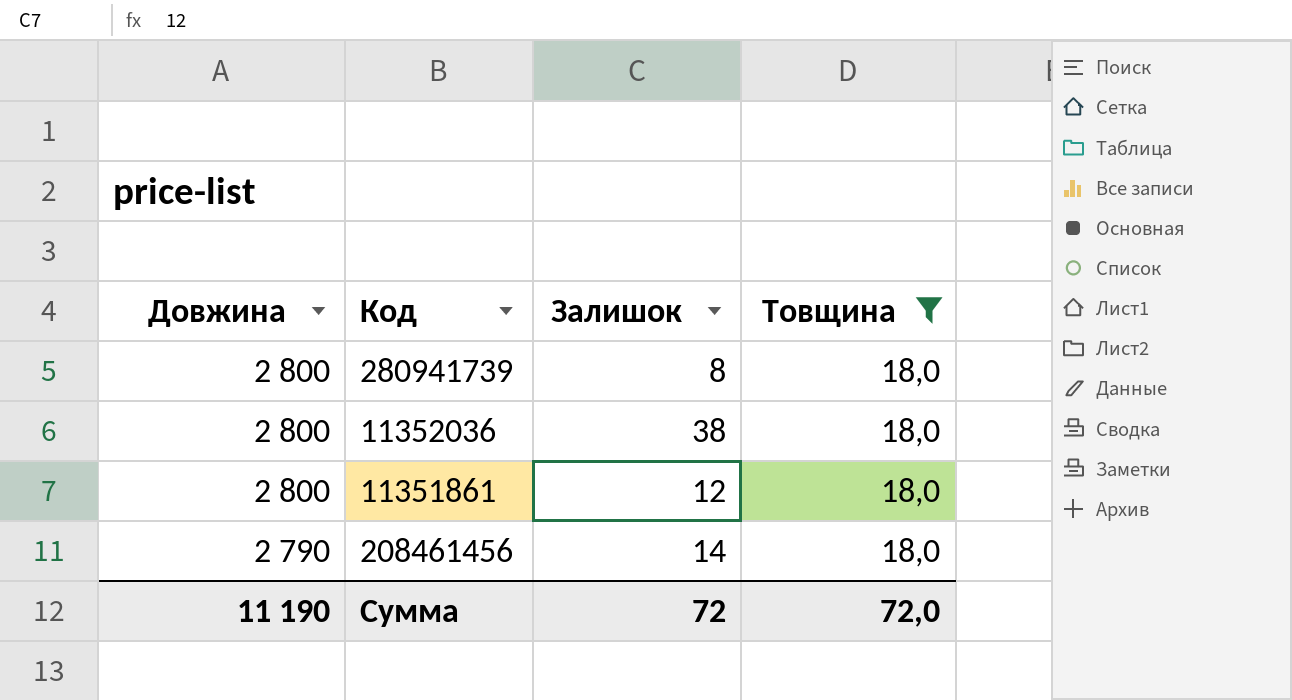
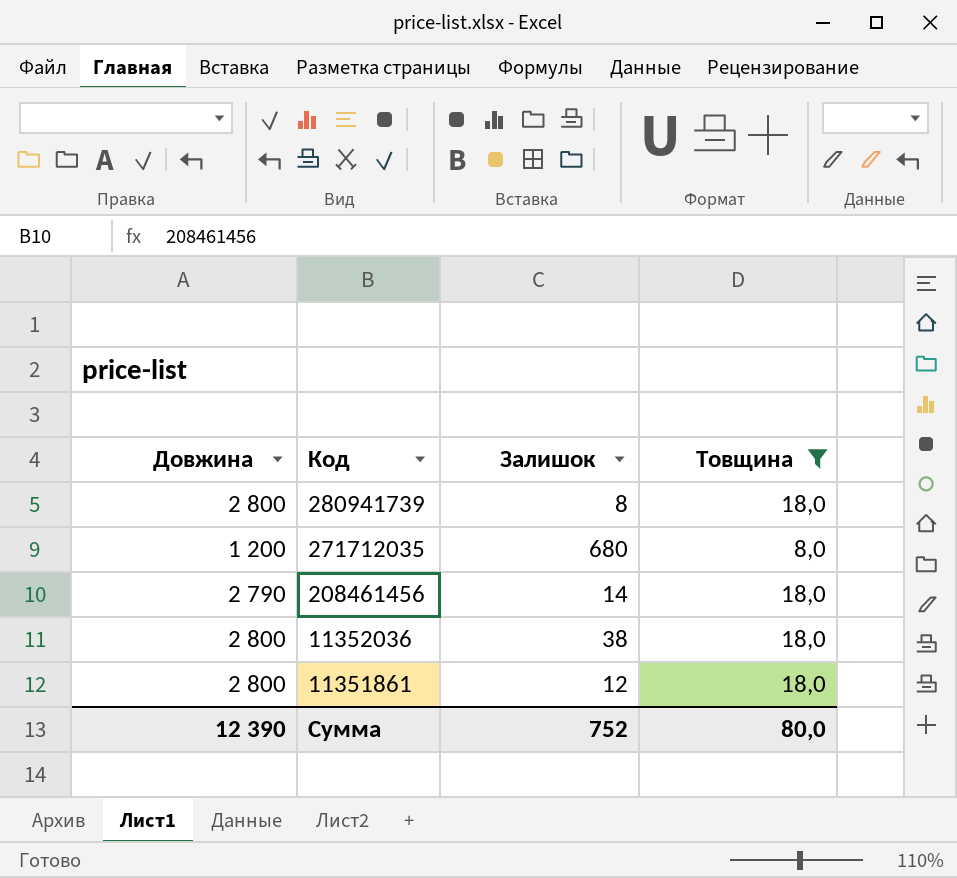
row order: Довжина descending -> Код descending
row 271712035: none -> 1 200 | 680 | 8,0
Сумма | Довжина: 11 190 -> 12 390
Сумма | Залишок: 72 -> 752
Сумма | Товщина: 72,0 -> 80,0

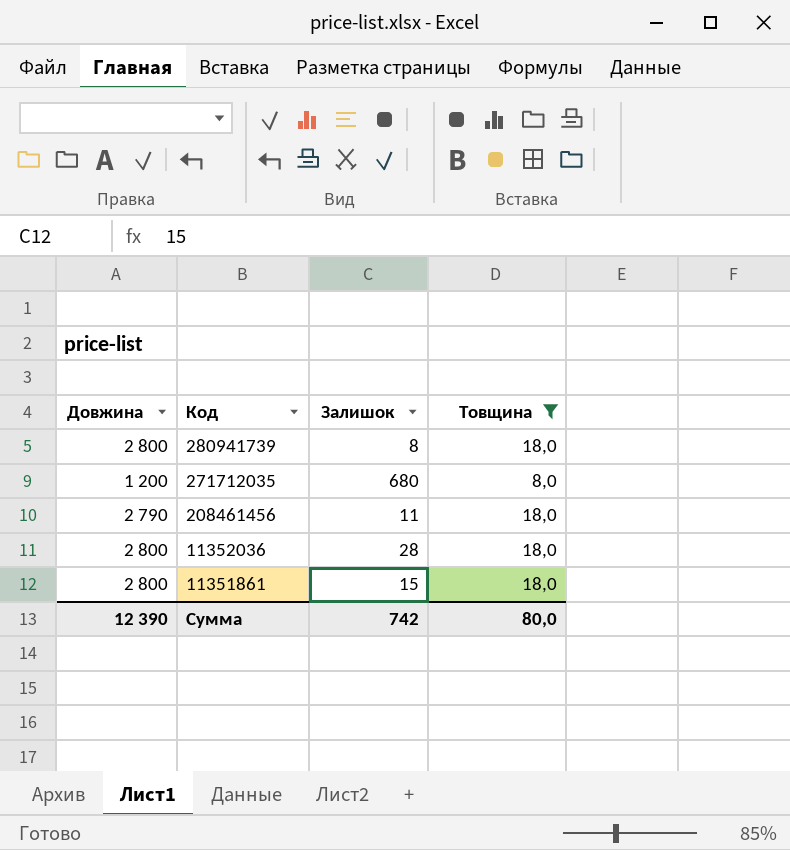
208461456 | Залишок: 14 -> 11
11352036 | Залишок: 38 -> 28
11351861 | Залишок: 12 -> 15
Сумма | Залишок: 752 -> 742

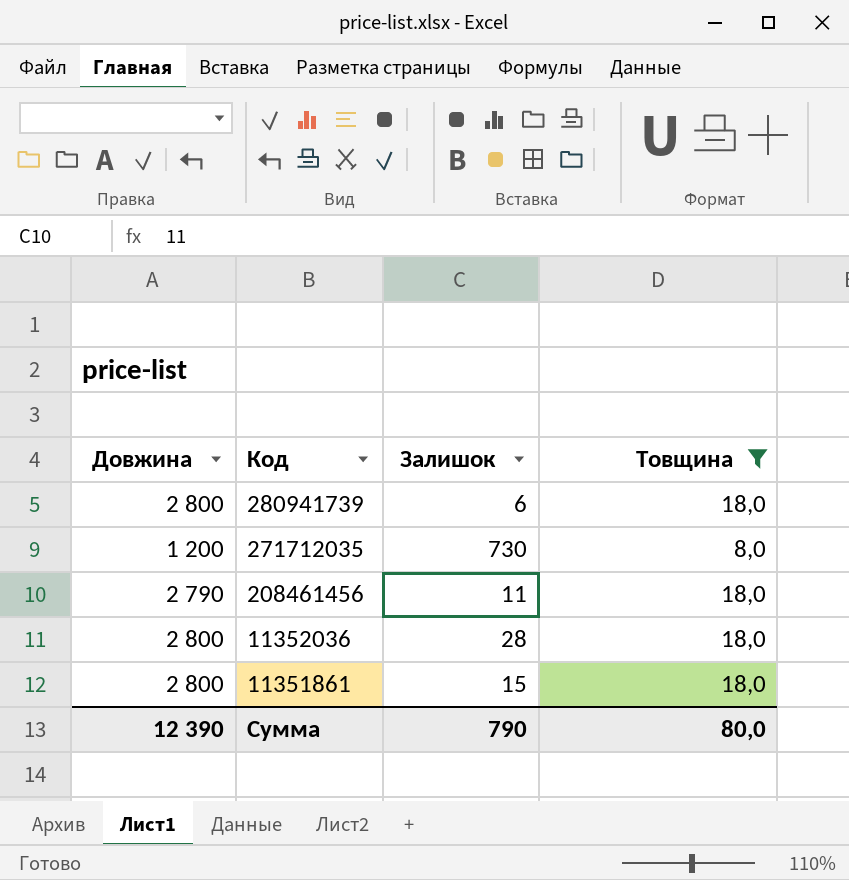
280941739 | Залишок: 8 -> 6
271712035 | Залишок: 680 -> 730
Сумма | Залишок: 742 -> 790

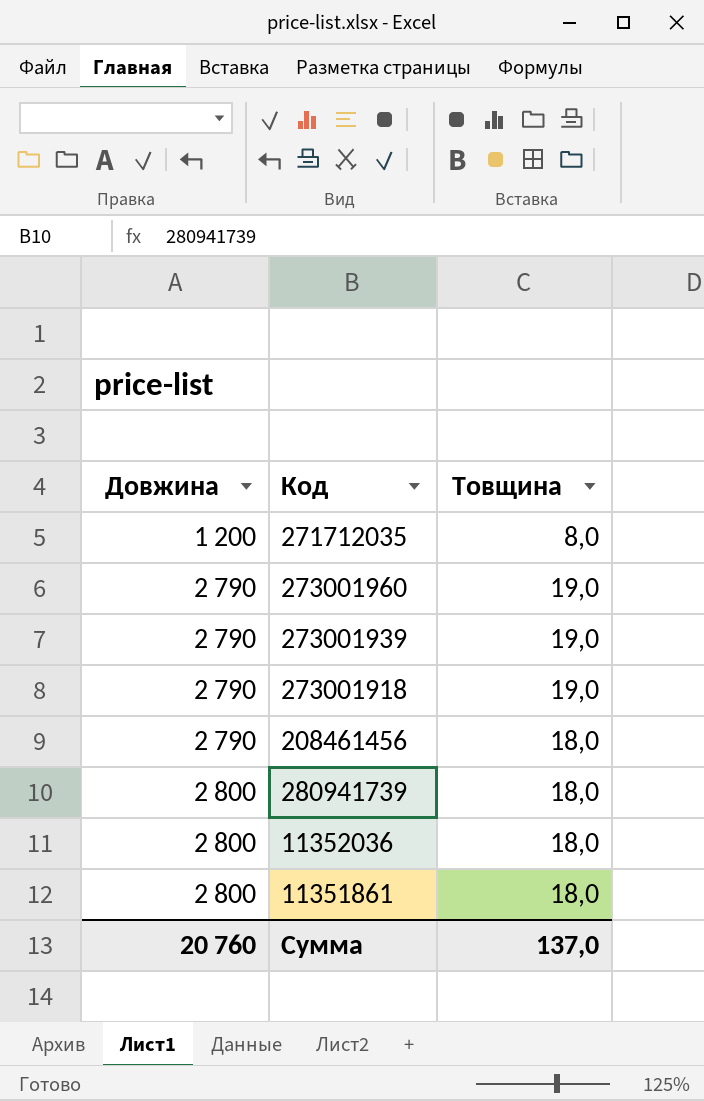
filter: Товщина != 19,0 -> none
row order: Код descending -> Довжина ascending
column Залишок | position: 3 -> none
Сумма | Довжина: 12 390 -> 20 760
Сумма | Товщина: 80,0 -> 137,0

